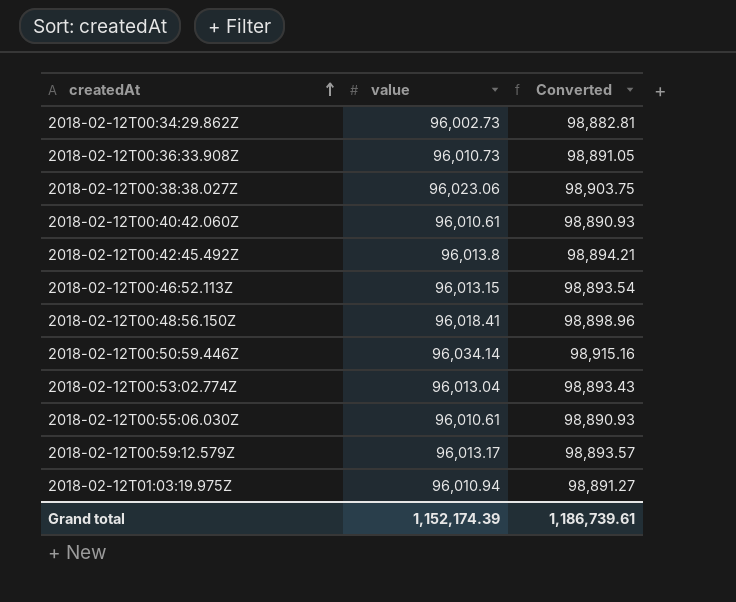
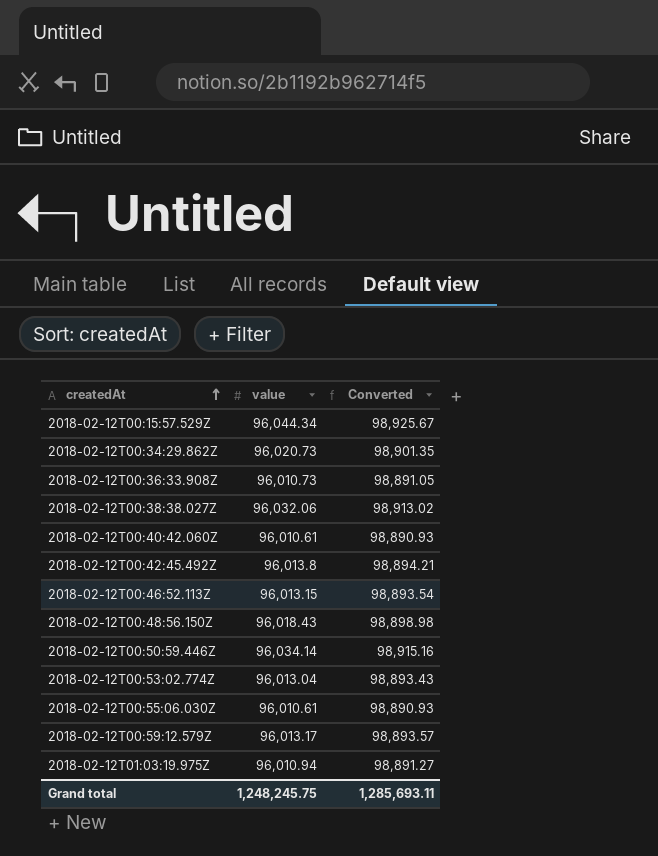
row 2018-02-12T00:15:57.529Z: none -> 96,044.34 | 98,925.67
2018-02-12T00:34:29.862Z | value: 96,002.73 -> 96,020.73
2018-02-12T00:34:29.862Z | Converted: 98,882.81 -> 98,901.35
2018-02-12T00:38:38.027Z | value: 96,023.06 -> 96,032.06
2018-02-12T00:38:38.027Z | Converted: 98,903.75 -> 98,913.02
2018-02-12T00:48:56.150Z | value: 96,018.41 -> 96,018.43
2018-02-12T00:48:56.150Z | Converted: 98,898.96 -> 98,898.98
Grand total | value: 1,152,174.39 -> 1,248,245.75
Grand total | Converted: 1,186,739.61 -> 1,285,693.11

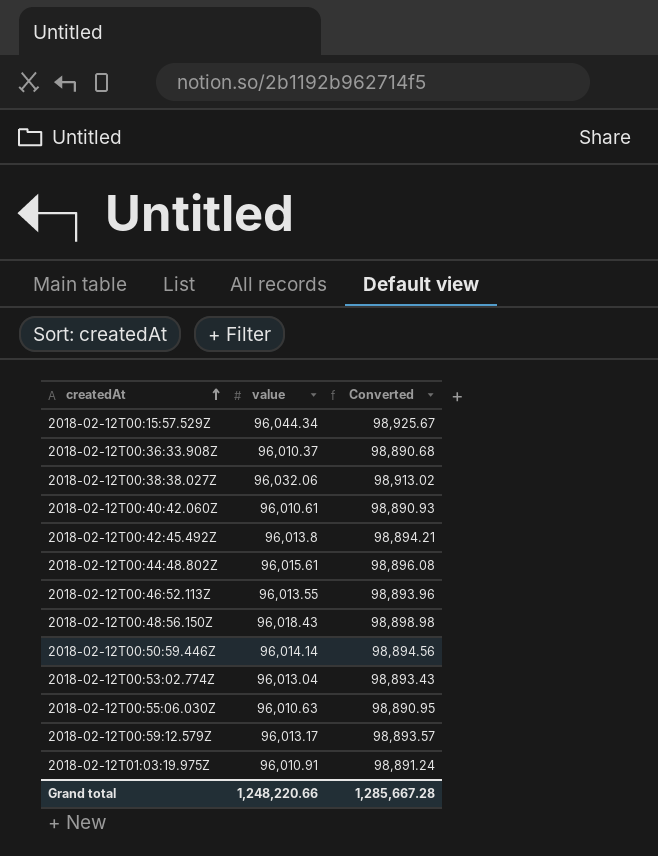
row 2018-02-12T00:34:29.862Z: 96,020.73 | 98,901.35 -> none
2018-02-12T00:36:33.908Z | value: 96,010.73 -> 96,010.37
2018-02-12T00:36:33.908Z | Converted: 98,891.05 -> 98,890.68
row 2018-02-12T00:44:48.802Z: none -> 96,015.61 | 98,896.08
2018-02-12T00:46:52.113Z | value: 96,013.15 -> 96,013.55
2018-02-12T00:46:52.113Z | Converted: 98,893.54 -> 98,893.96
2018-02-12T00:50:59.446Z | value: 96,034.14 -> 96,014.14
2018-02-12T00:50:59.446Z | Converted: 98,915.16 -> 98,894.56
2018-02-12T00:55:06.030Z | value: 96,010.61 -> 96,010.63
2018-02-12T00:55:06.030Z | Converted: 98,890.93 -> 98,890.95
2018-02-12T01:03:19.975Z | value: 96,010.94 -> 96,010.91
2018-02-12T01:03:19.975Z | Converted: 98,891.27 -> 98,891.24
Grand total | value: 1,248,245.75 -> 1,248,220.66
Grand total | Converted: 1,285,693.11 -> 1,285,667.28

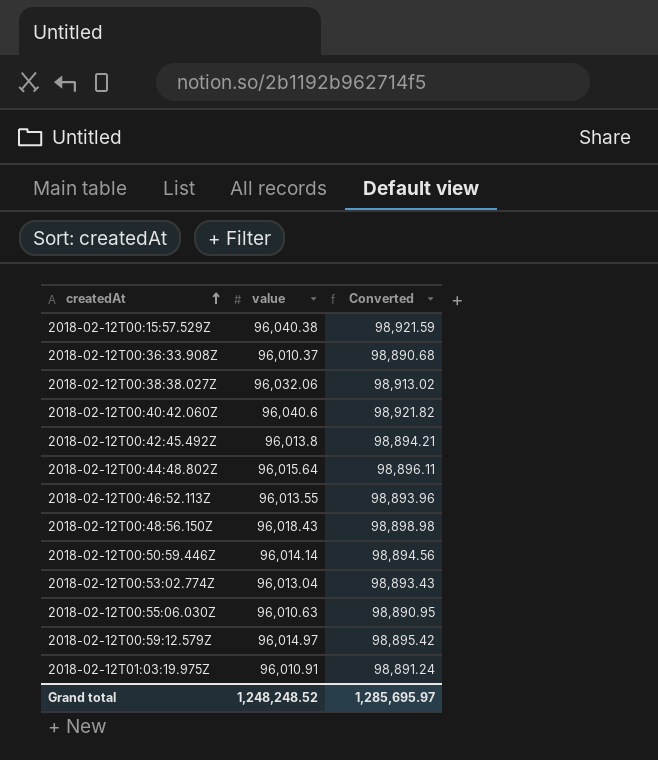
2018-02-12T00:15:57.529Z | value: 96,044.34 -> 96,040.38
2018-02-12T00:15:57.529Z | Converted: 98,925.67 -> 98,921.59
2018-02-12T00:40:42.060Z | value: 96,010.61 -> 96,040.6
2018-02-12T00:40:42.060Z | Converted: 98,890.93 -> 98,921.82
2018-02-12T00:44:48.802Z | value: 96,015.61 -> 96,015.64
2018-02-12T00:44:48.802Z | Converted: 98,896.08 -> 98,896.11
2018-02-12T00:59:12.579Z | value: 96,013.17 -> 96,014.97
2018-02-12T00:59:12.579Z | Converted: 98,893.57 -> 98,895.42
Grand total | value: 1,248,220.66 -> 1,248,248.52
Grand total | Converted: 1,285,667.28 -> 1,285,695.97

